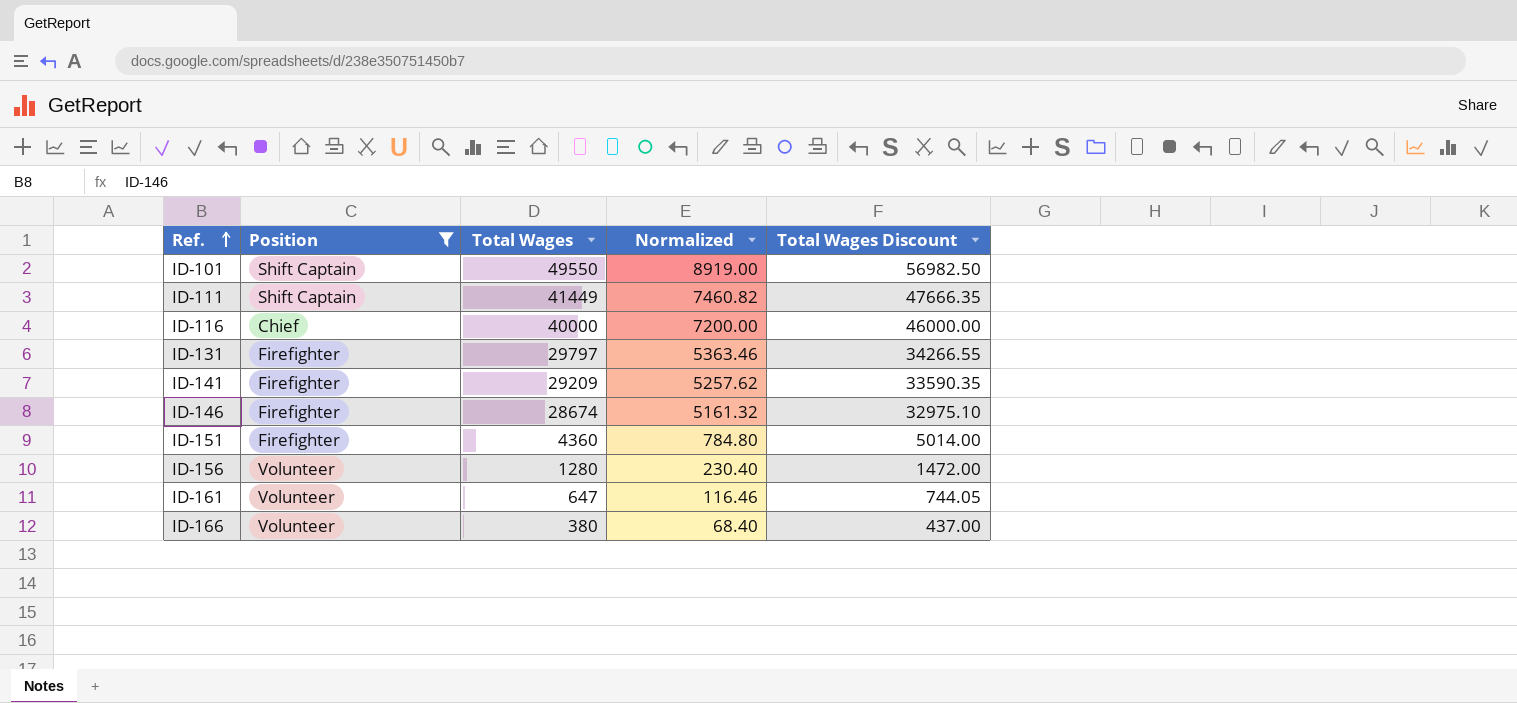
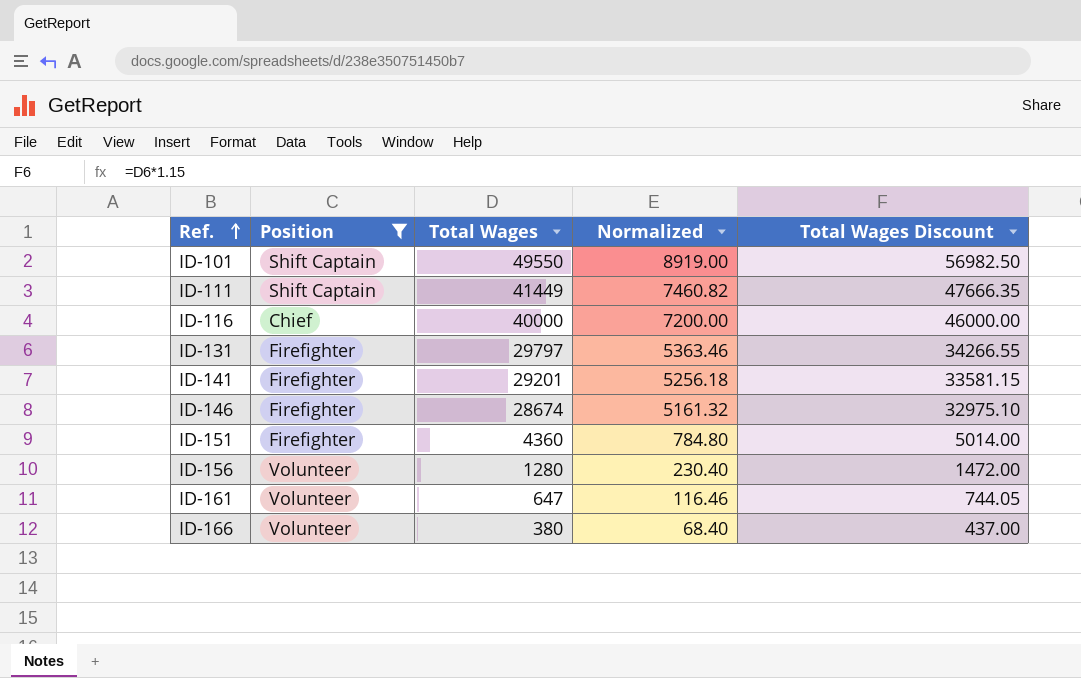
ID-141 | Total Wages: 29209 -> 29201
ID-141 | Normalized: 5257.62 -> 5256.18
ID-141 | Total Wages Discount: 33590.35 -> 33581.15

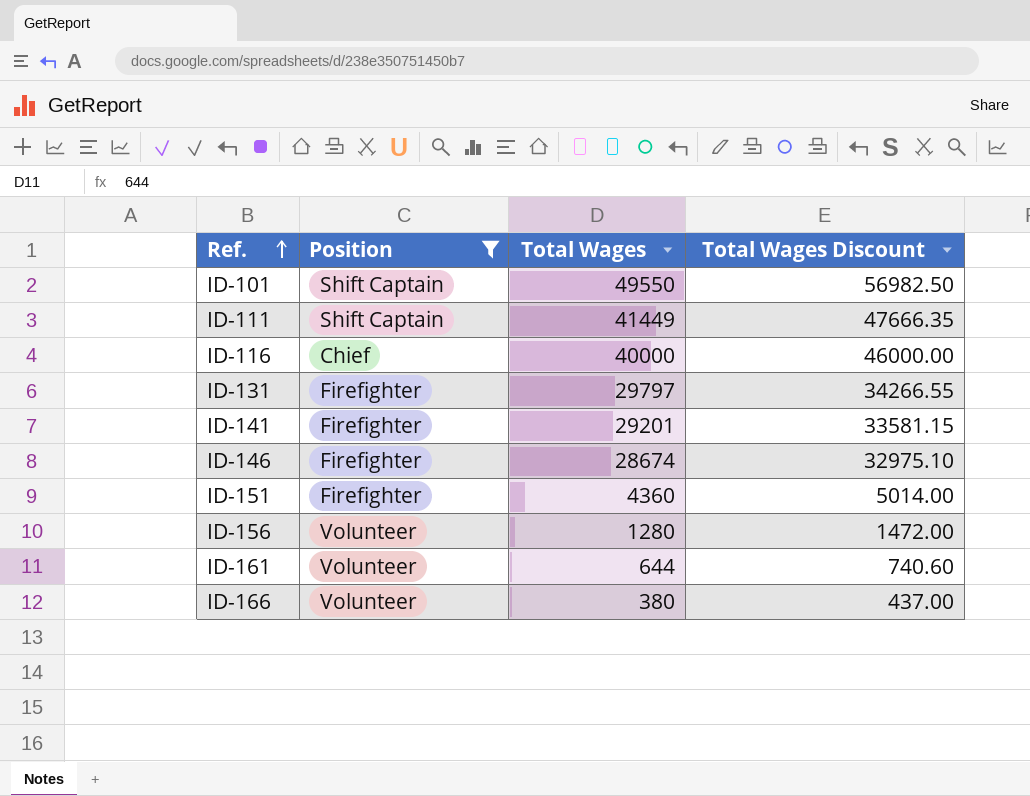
column Normalized | formula: [Total Wages] * 0.18 -> none
ID-161 | Total Wages: 647 -> 644
ID-161 | Total Wages Discount: 744.05 -> 740.60

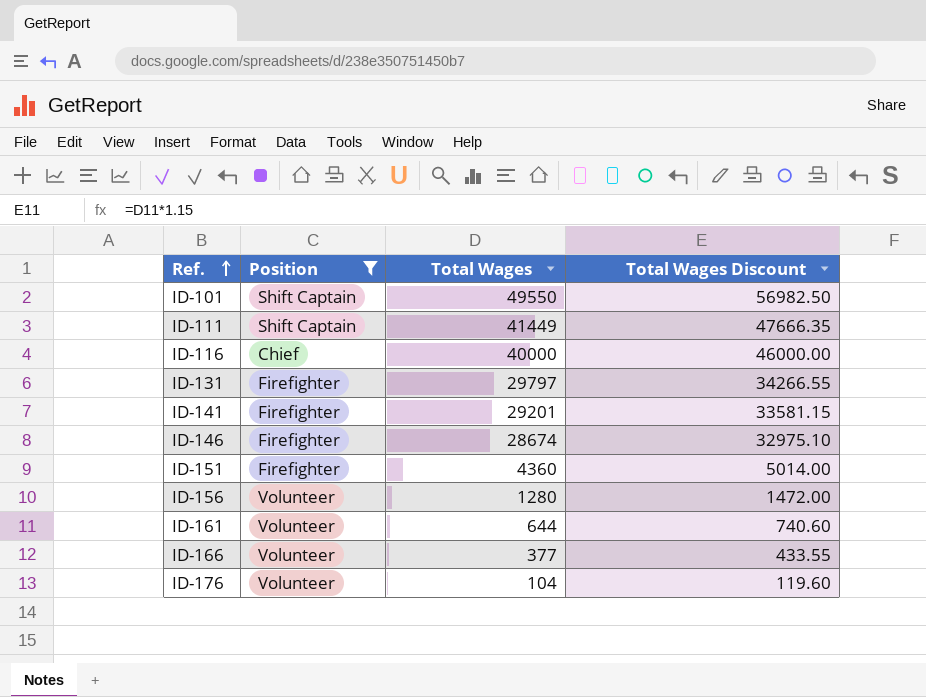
ID-166 | Total Wages: 380 -> 377
ID-166 | Total Wages Discount: 437.00 -> 433.55
row ID-176: none -> Volunteer | 104 | 119.60

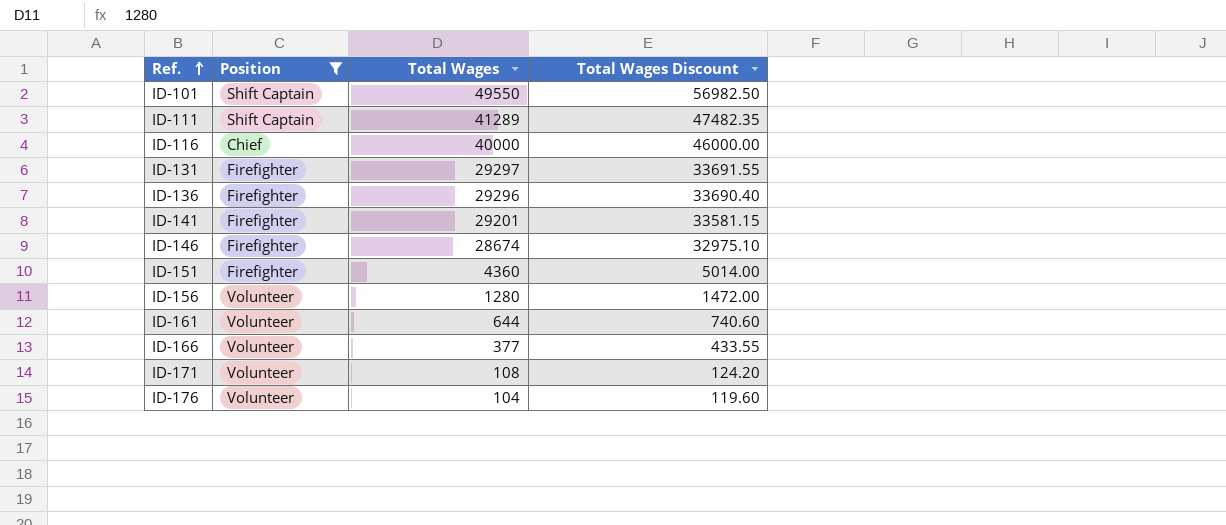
ID-111 | Total Wages: 41449 -> 41289
ID-111 | Total Wages Discount: 47666.35 -> 47482.35
ID-131 | Total Wages: 29797 -> 29297
ID-131 | Total Wages Discount: 34266.55 -> 33691.55
row ID-136: none -> Firefighter | 29296 | 33690.40
row ID-171: none -> Volunteer | 108 | 124.20

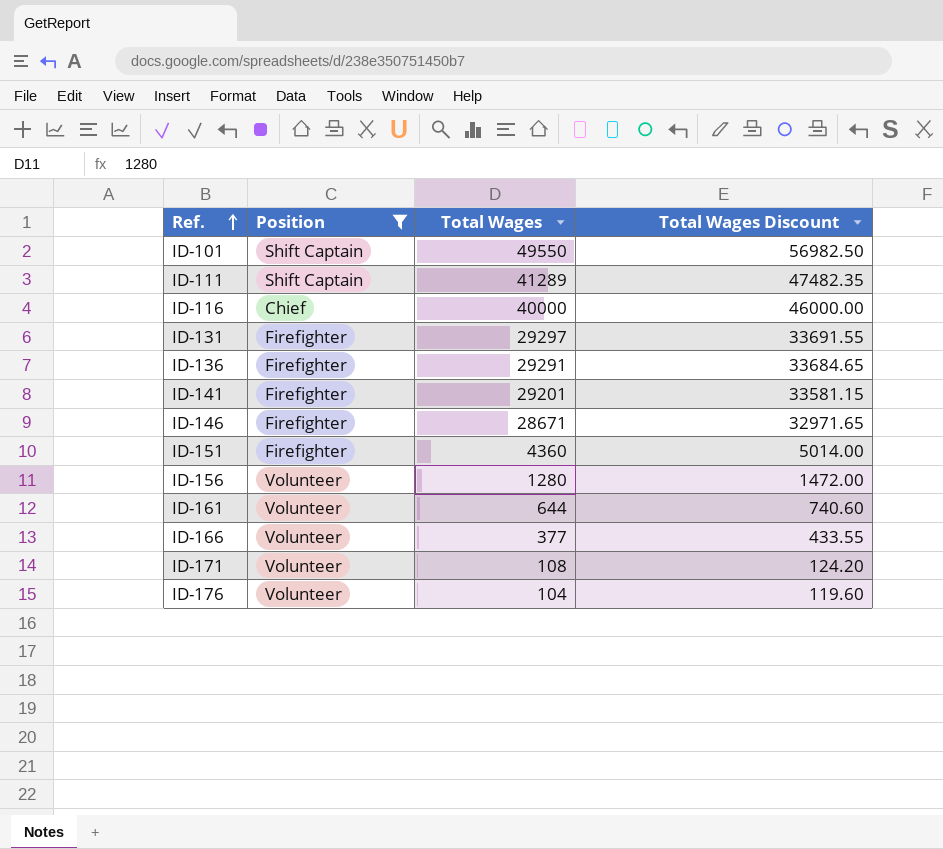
ID-136 | Total Wages: 29296 -> 29291
ID-136 | Total Wages Discount: 33690.40 -> 33684.65
ID-146 | Total Wages: 28674 -> 28671
ID-146 | Total Wages Discount: 32975.10 -> 32971.65

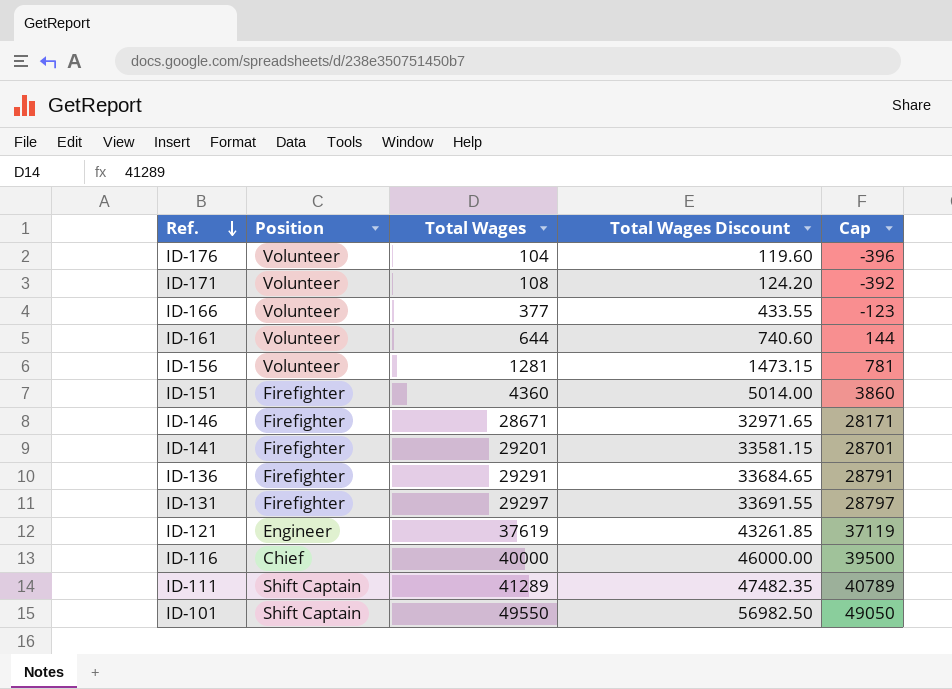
filter: Position != Engineer -> none
row order: Ref. ascending -> Ref. descending
column Cap | formula: none -> [Total Wages] - 500
ID-156 | Total Wages: 1280 -> 1281
ID-156 | Total Wages Discount: 1472.00 -> 1473.15

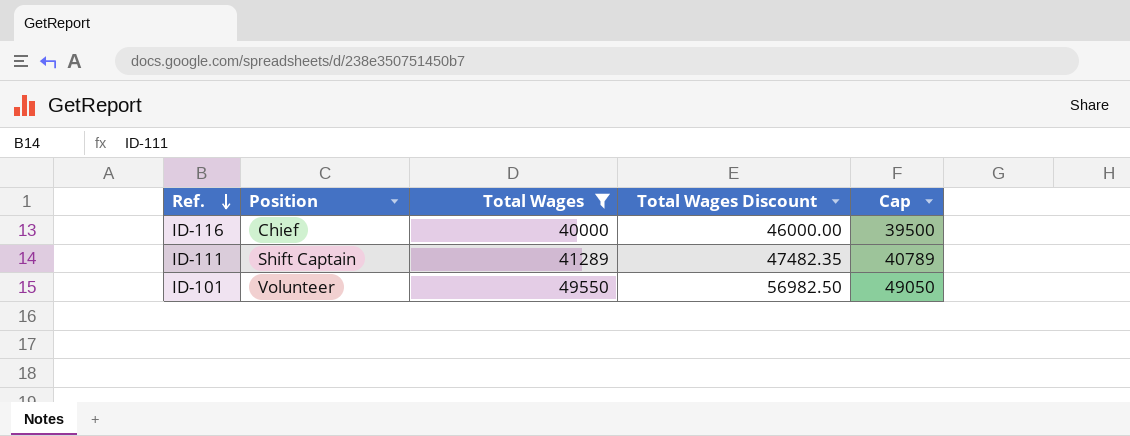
filter: none -> Total Wages >= 40000
ID-101 | Position: Shift Captain -> Volunteer

